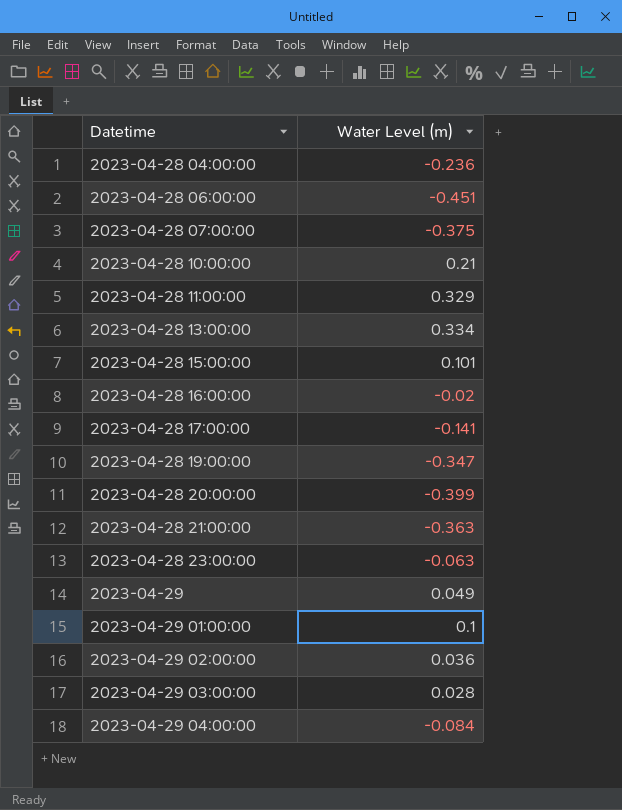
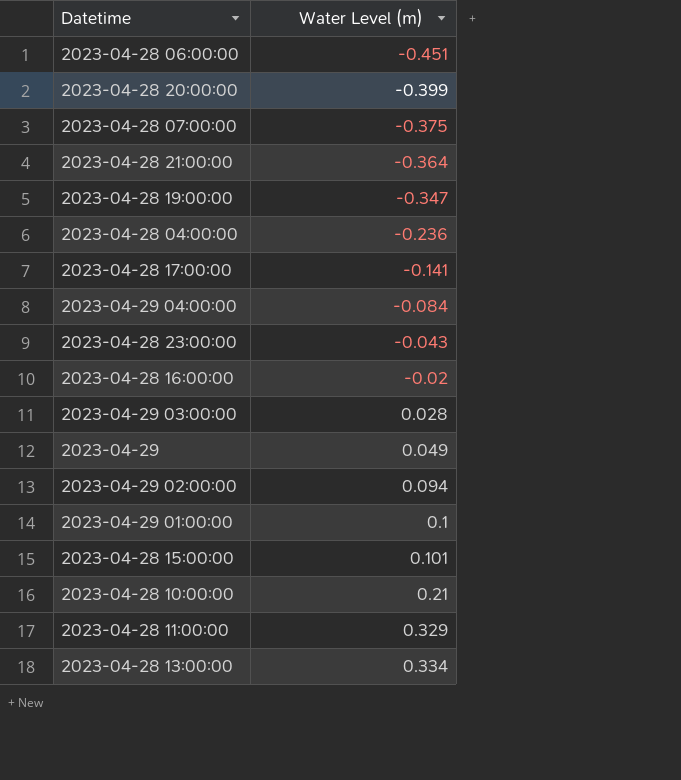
row order: Datetime ascending -> Water Level (m) ascending
2023-04-28 21:00:00 | Water Level (m): -0.363 -> -0.364
2023-04-28 23:00:00 | Water Level (m): -0.063 -> -0.043
2023-04-29 02:00:00 | Water Level (m): 0.036 -> 0.094

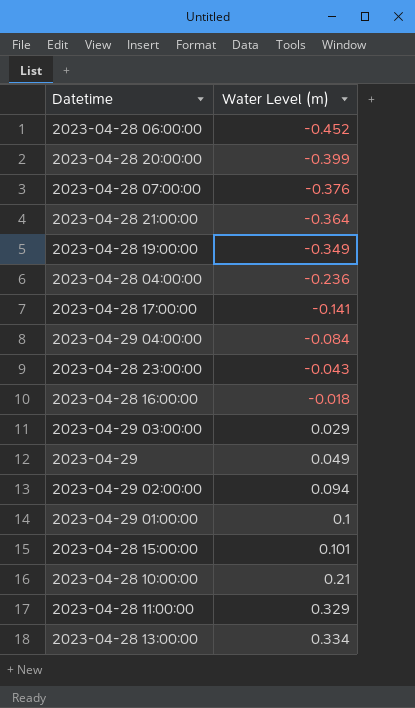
2023-04-28 06:00:00 | Water Level (m): -0.451 -> -0.452
2023-04-28 07:00:00 | Water Level (m): -0.375 -> -0.376
2023-04-28 19:00:00 | Water Level (m): -0.347 -> -0.349
2023-04-28 16:00:00 | Water Level (m): -0.02 -> -0.018
2023-04-29 03:00:00 | Water Level (m): 0.028 -> 0.029

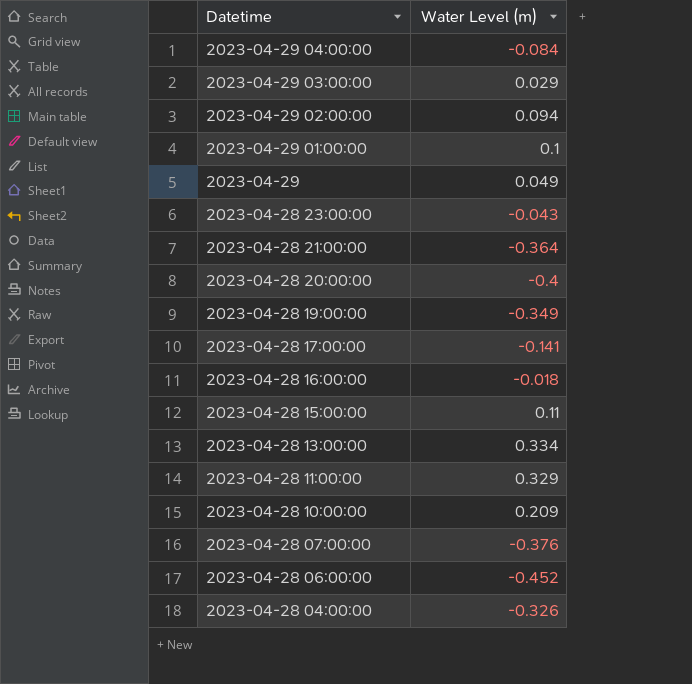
row order: Water Level (m) ascending -> Datetime descending
2023-04-28 20:00:00 | Water Level (m): -0.399 -> -0.4
2023-04-28 15:00:00 | Water Level (m): 0.101 -> 0.11
2023-04-28 10:00:00 | Water Level (m): 0.21 -> 0.209
2023-04-28 04:00:00 | Water Level (m): -0.236 -> -0.326

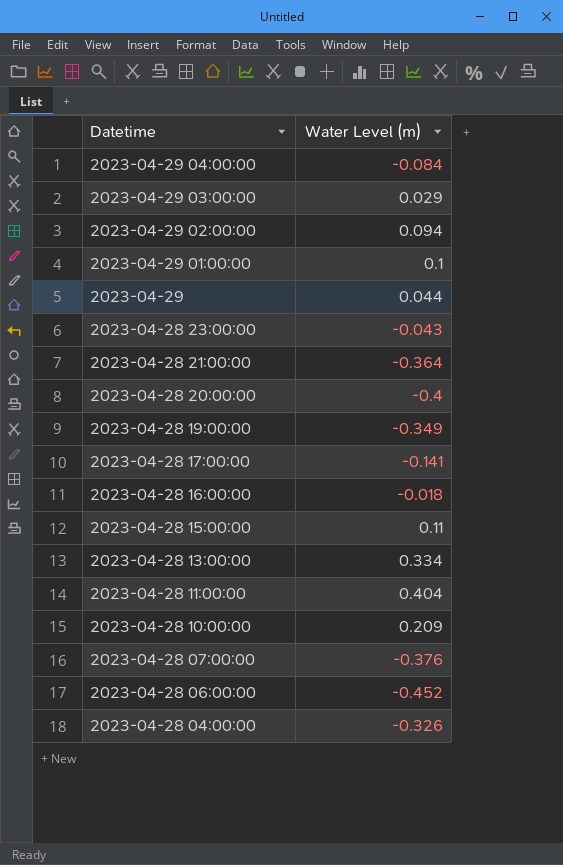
2023-04-29 | Water Level (m): 0.049 -> 0.044
2023-04-28 11:00:00 | Water Level (m): 0.329 -> 0.404

